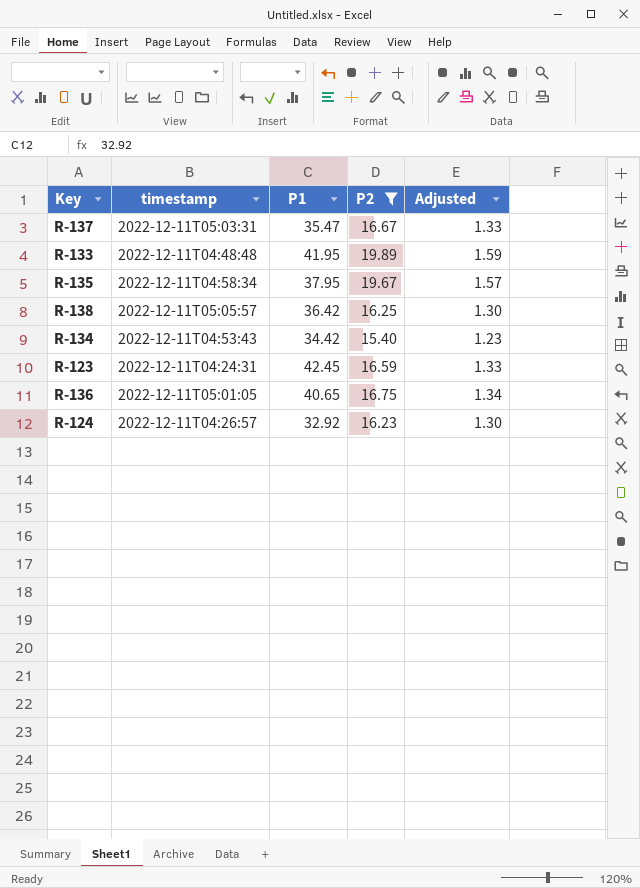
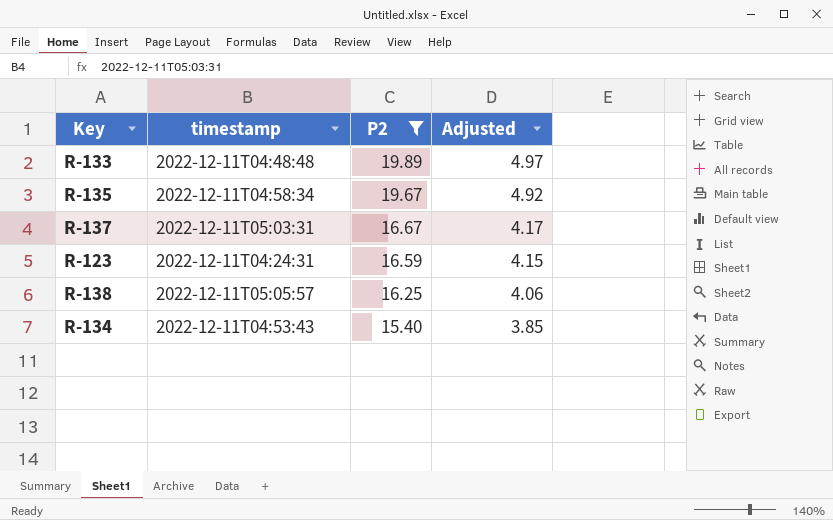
row order: none -> P2 descending
column P1 | position: 3 -> none
column Adjusted | formula: [P2] * 0.08 -> [P2] * 0.25
row R-136: 2022-12-11T05:01:05 | 40.65 | 16.75 | 1.34 -> none
row R-124: 2022-12-11T04:26:57 | 32.92 | 16.23 | 1.30 -> none

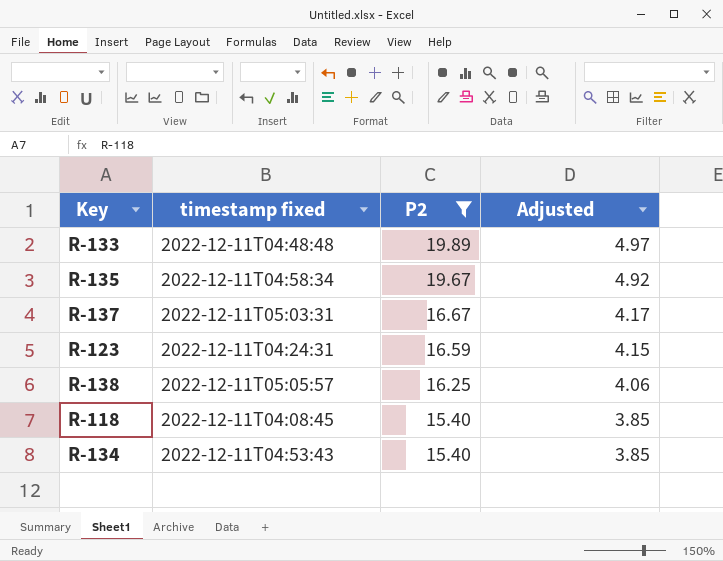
column name: timestamp -> timestamp fixed
row R-118: none -> 2022-12-11T04:08:45 | 15.40 | 3.85

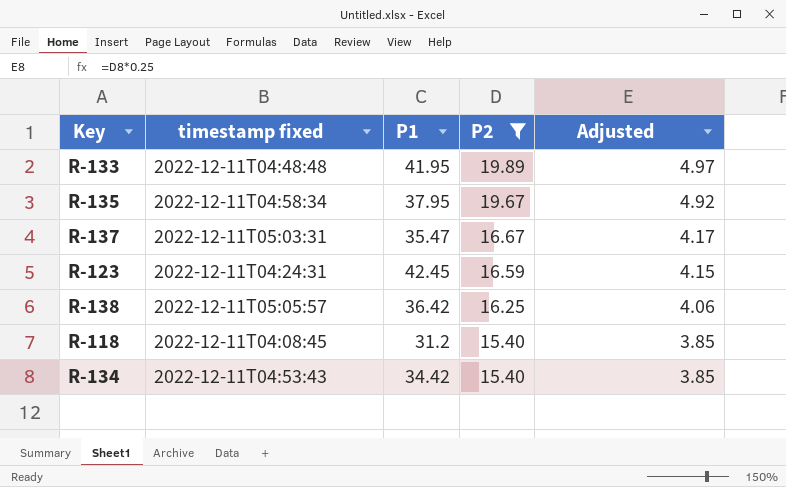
column P1 | position: none -> 3

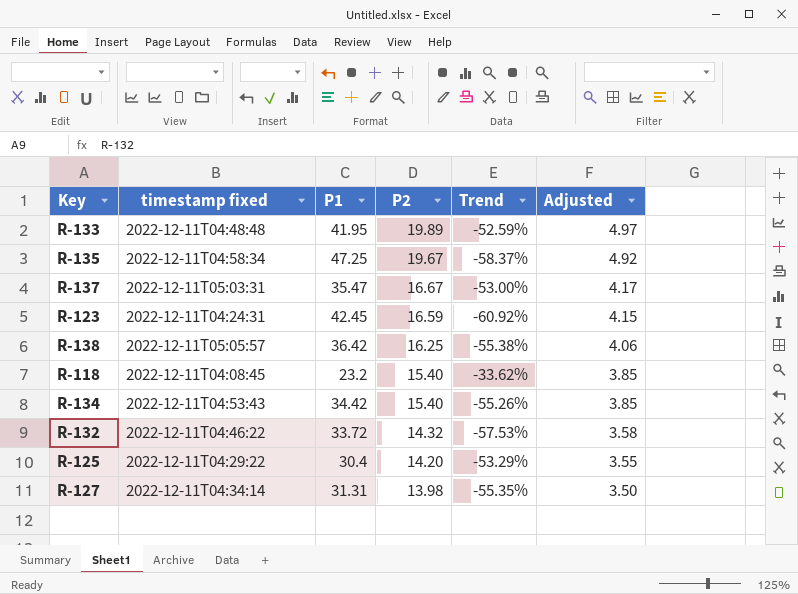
filter: P2 >= 15.40 -> none
column Trend | formula: none -> ([P2] - [P1]) / [P1]
R-135 | P1: 37.95 -> 47.25
R-118 | P1: 31.2 -> 23.2

